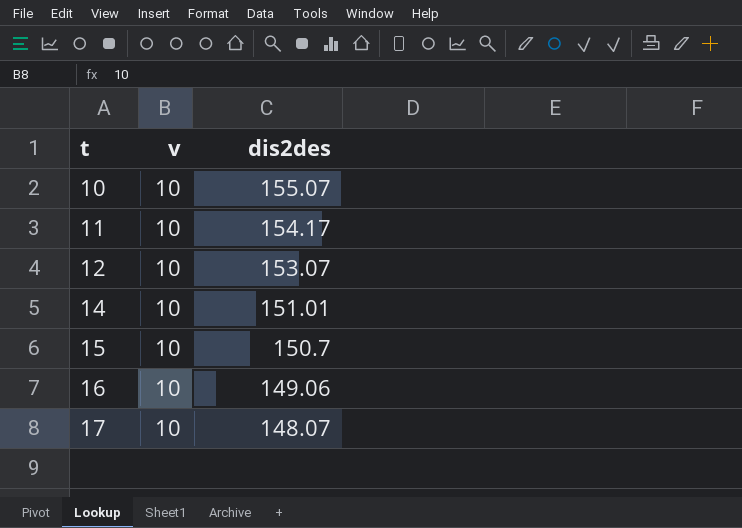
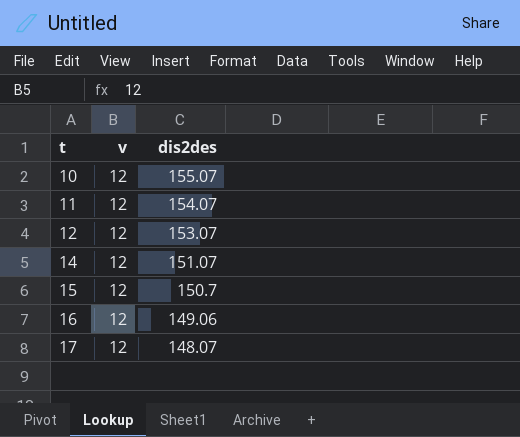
10 | v: 10 -> 12
11 | v: 10 -> 12
11 | dis2des: 154.17 -> 154.07
12 | v: 10 -> 12
14 | v: 10 -> 12
14 | dis2des: 151.01 -> 151.07
15 | v: 10 -> 12
16 | v: 10 -> 12
17 | v: 10 -> 12

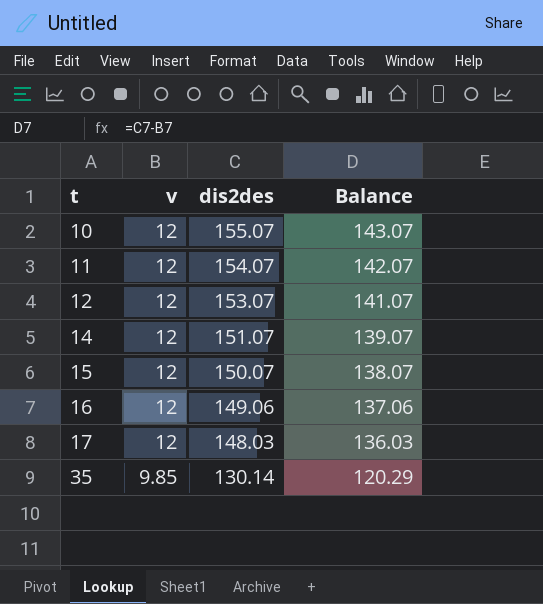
column Balance | formula: none -> [dis2des] - [v]
15 | dis2des: 150.7 -> 150.07
17 | dis2des: 148.07 -> 148.03
row 35: none -> 9.85 | 130.14 | 120.29

